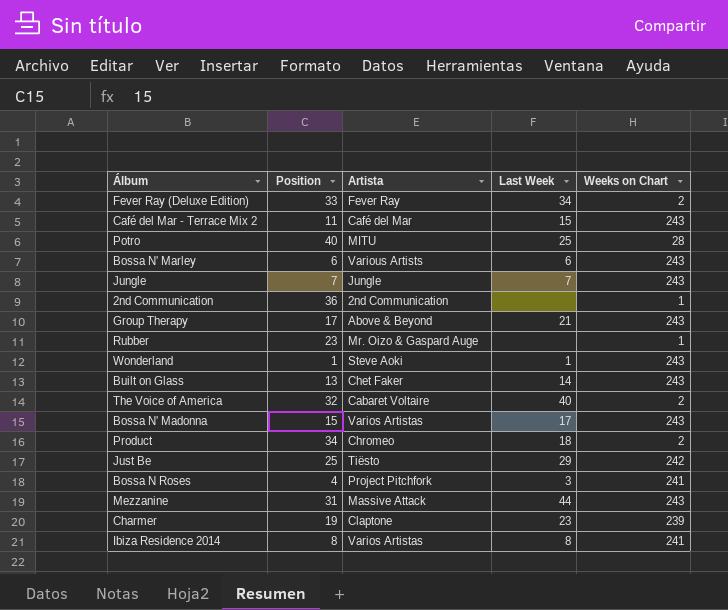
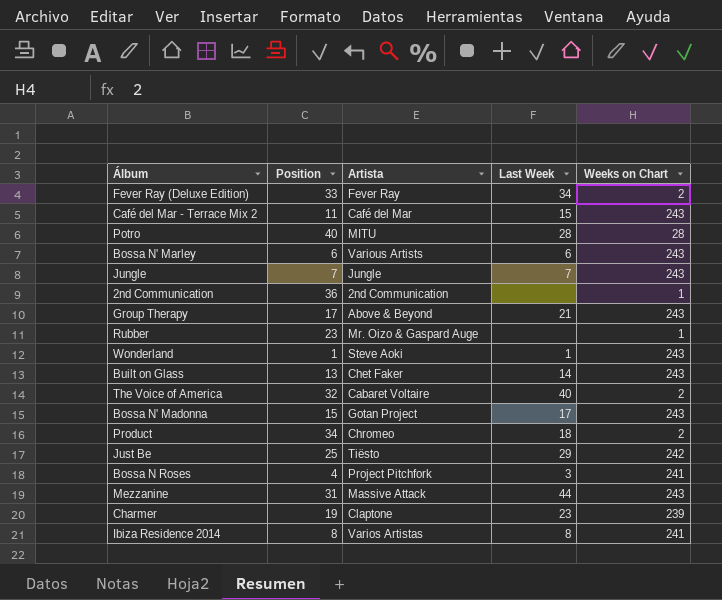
Potro | Last Week: 25 -> 28
Bossa N' Madonna | Artista: Varios Artistas -> Gotan Project

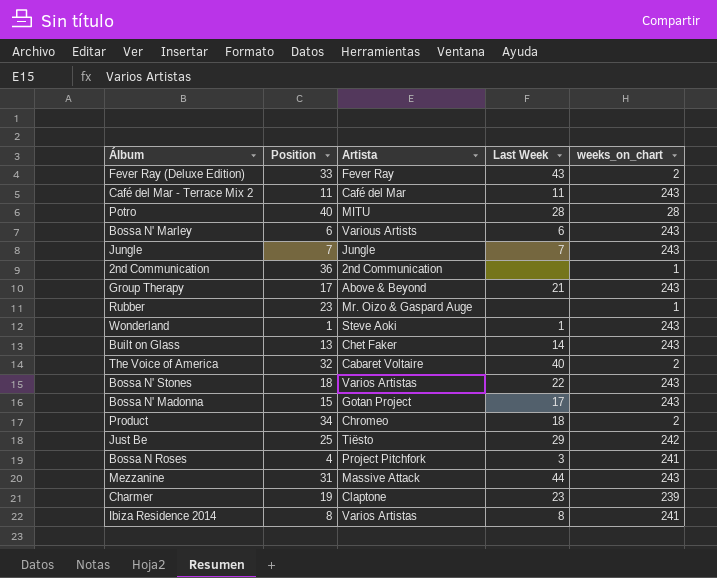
column name: Weeks on Chart -> weeks_on_chart
Fever Ray (Deluxe Edition) | Last Week: 34 -> 43
Café del Mar - Terrace Mix 2 | Last Week: 15 -> 11
row Bossa N' Stones: none -> 18 | Varios Artistas | 22 | 243

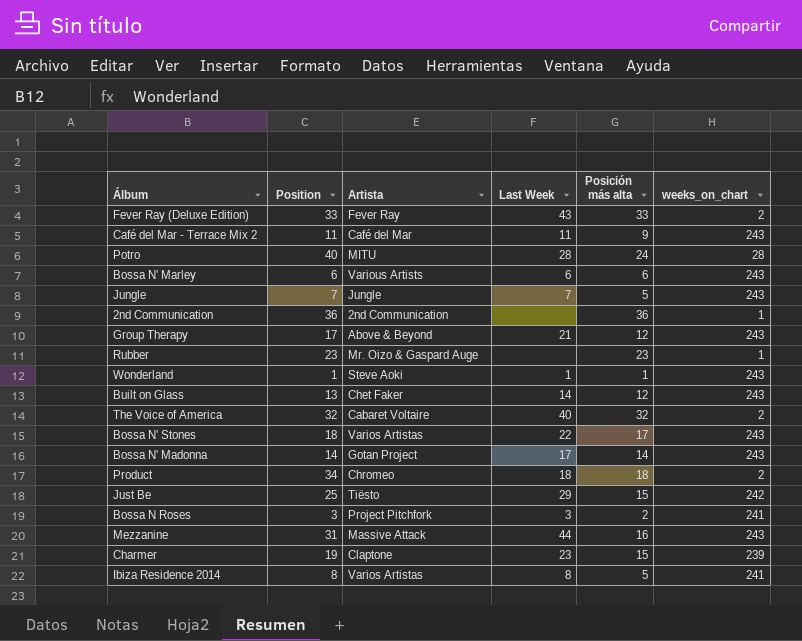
column Posición más alta | position: none -> 5
Bossa N' Madonna | Position: 15 -> 14
Bossa N Roses | Position: 4 -> 3

